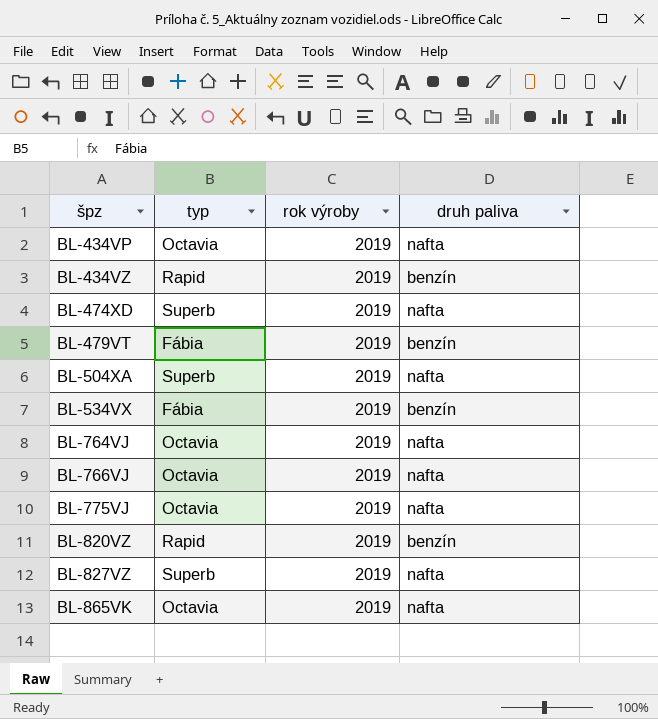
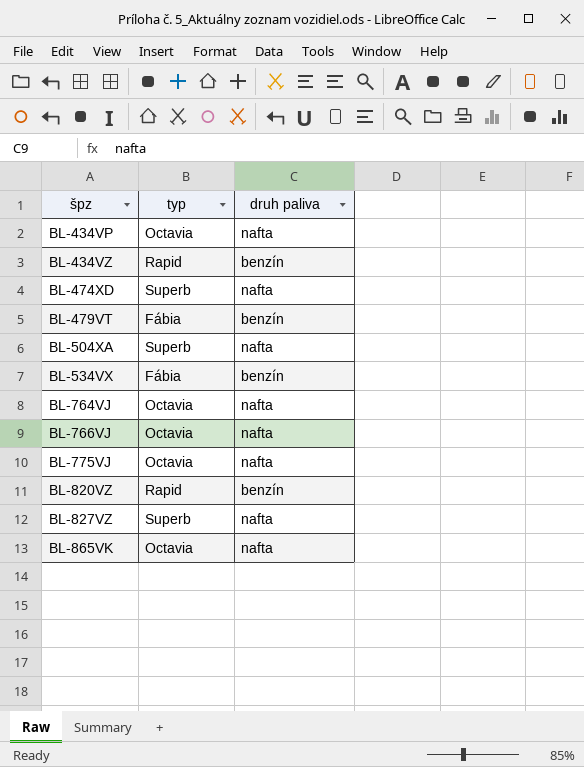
column rok výroby | position: 3 -> none

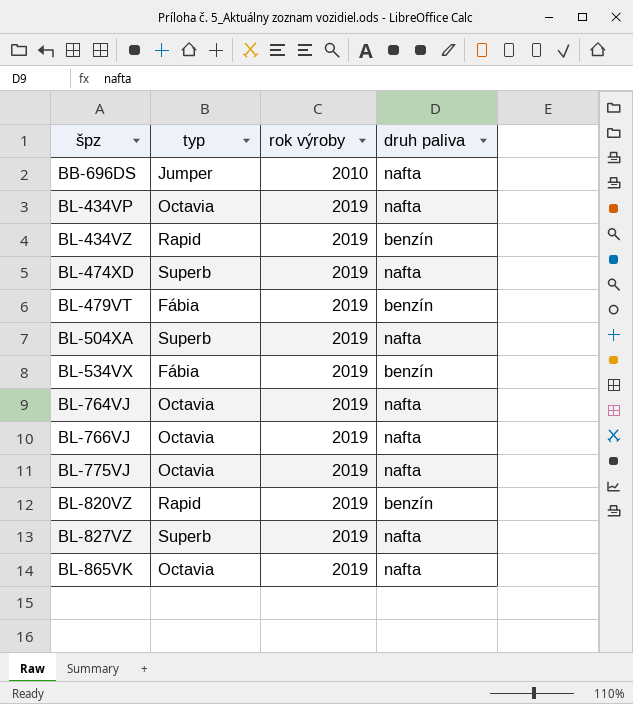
column rok výroby | position: none -> 3
row BB-696DS: none -> Jumper | 2010 | nafta

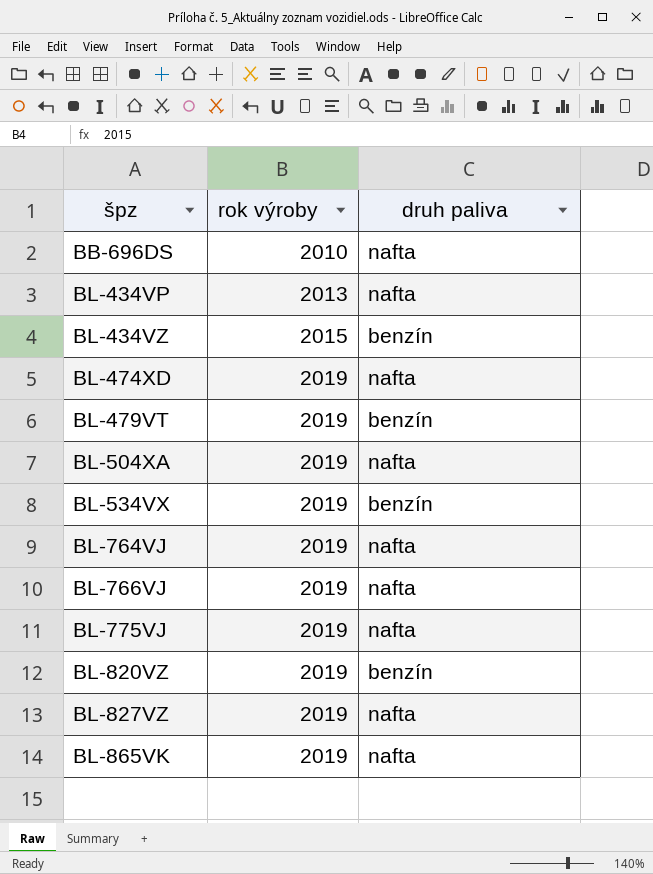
column typ | position: 2 -> none
BL-434VP | rok výroby: 2019 -> 2013
BL-434VZ | rok výroby: 2019 -> 2015

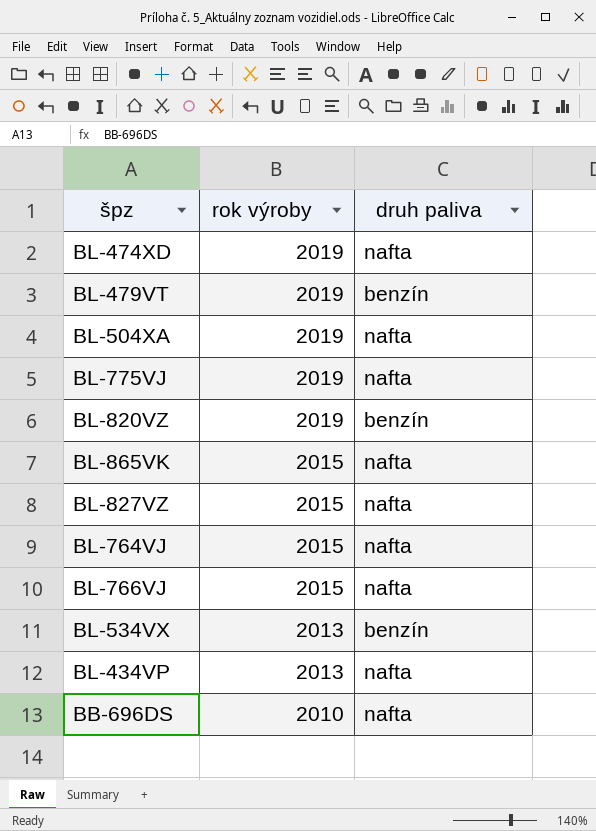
row order: špz ascending -> rok výroby descending
row BL-434VZ: 2015 | benzín -> none
BL-865VK | rok výroby: 2019 -> 2015
BL-827VZ | rok výroby: 2019 -> 2015
BL-764VJ | rok výroby: 2019 -> 2015
BL-766VJ | rok výroby: 2019 -> 2015
BL-534VX | rok výroby: 2019 -> 2013

